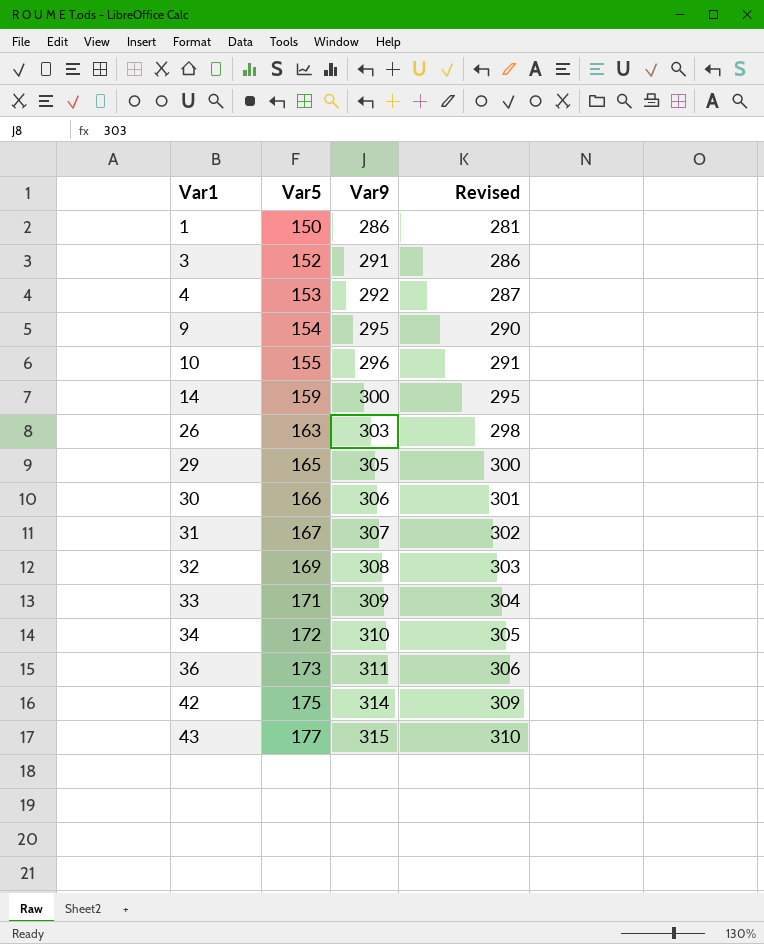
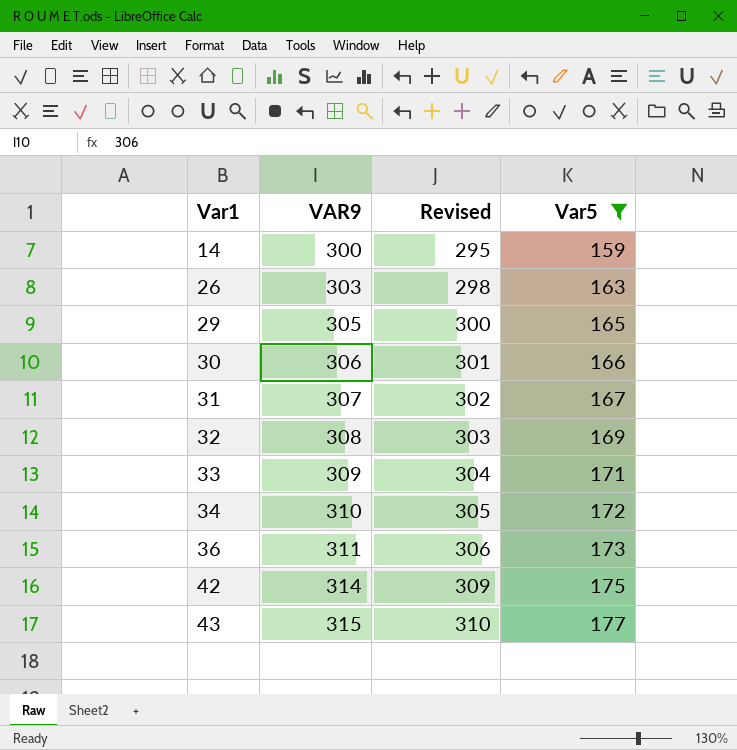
filter: none -> Var5 >= 159
column name: Var9 -> VAR9
column Var5 | position: 2 -> 4

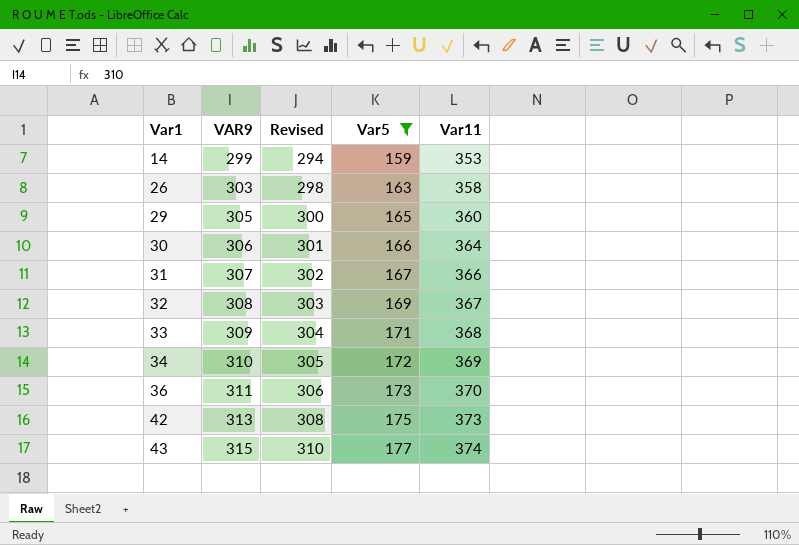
column Var11 | position: none -> 5
14 | VAR9: 300 -> 299
14 | Revised: 295 -> 294
42 | VAR9: 314 -> 313
42 | Revised: 309 -> 308

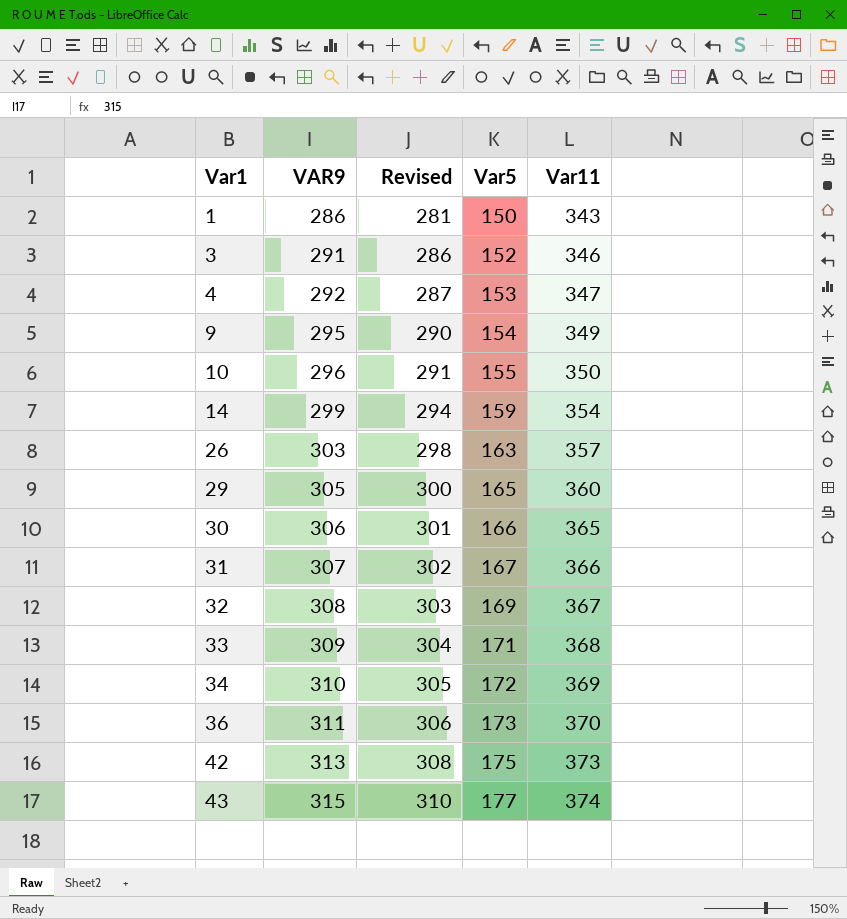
filter: Var5 >= 159 -> none
14 | Var11: 353 -> 354
26 | Var11: 358 -> 357
30 | Var11: 364 -> 365

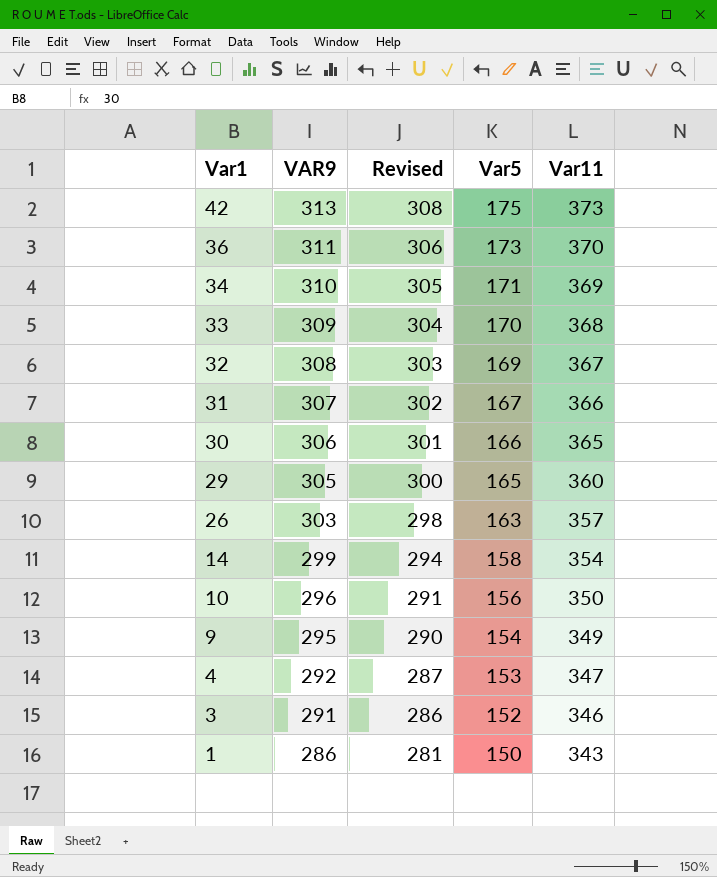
row order: Var1 ascending -> Var1 descending
row 43: 315 | 310 | 177 | 374 -> none
34 | Var5: 172 -> 171
33 | Var5: 171 -> 170
14 | Var5: 159 -> 158
10 | Var5: 155 -> 156

